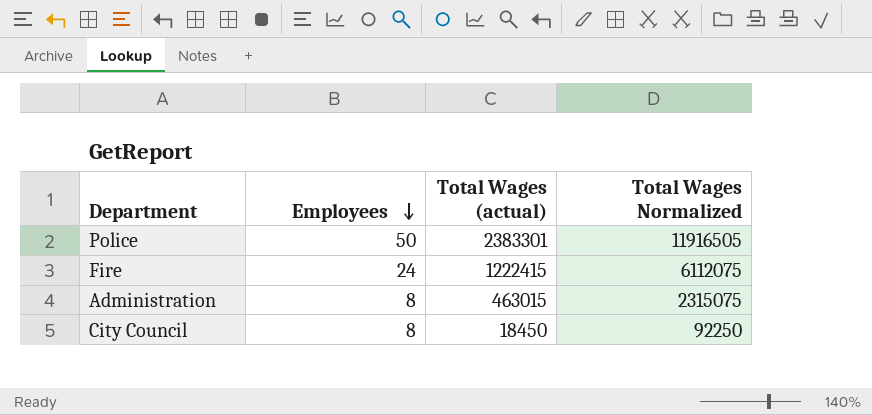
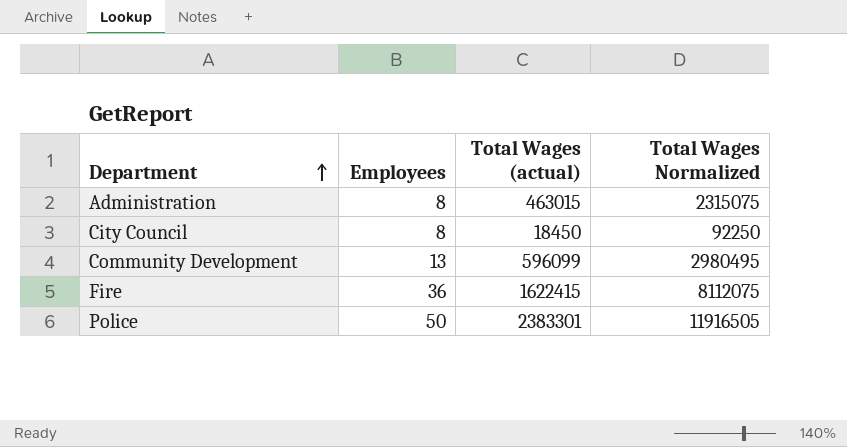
row order: Employees descending -> Department ascending
row Community Development: none -> 13 | 596099 | 2980495
Fire | Employees: 24 -> 36
Fire | Total Wages (actual): 1222415 -> 1622415
Fire | Total Wages Normalized: 6112075 -> 8112075

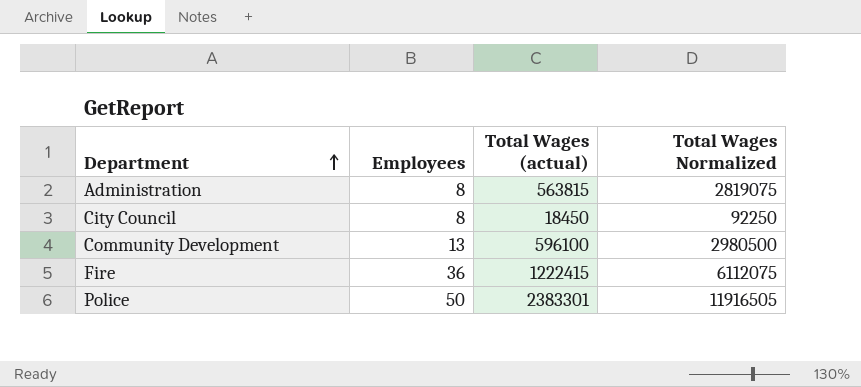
Administration | Total Wages (actual): 463015 -> 563815
Administration | Total Wages Normalized: 2315075 -> 2819075
Community Development | Total Wages (actual): 596099 -> 596100
Community Development | Total Wages Normalized: 2980495 -> 2980500
Fire | Total Wages (actual): 1622415 -> 1222415
Fire | Total Wages Normalized: 8112075 -> 6112075

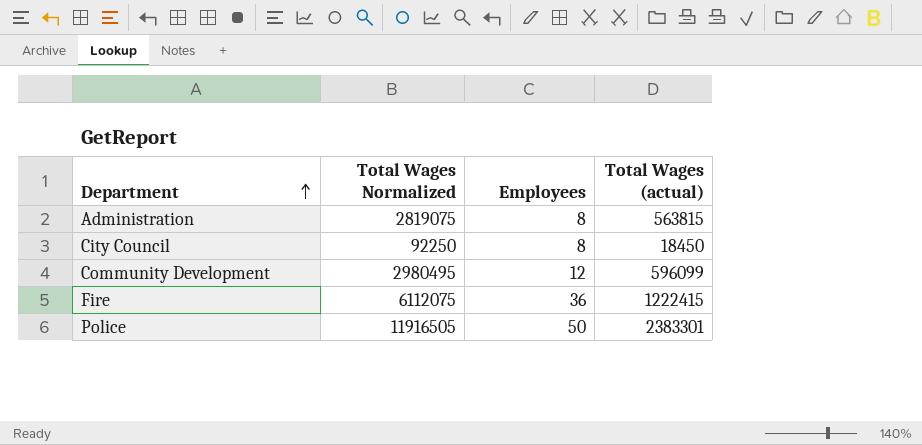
column Total Wages Normalized | position: 4 -> 2
Community Development | Total Wages Normalized: 2980500 -> 2980495
Community Development | Employees: 13 -> 12
Community Development | Total Wages (actual): 596100 -> 596099

